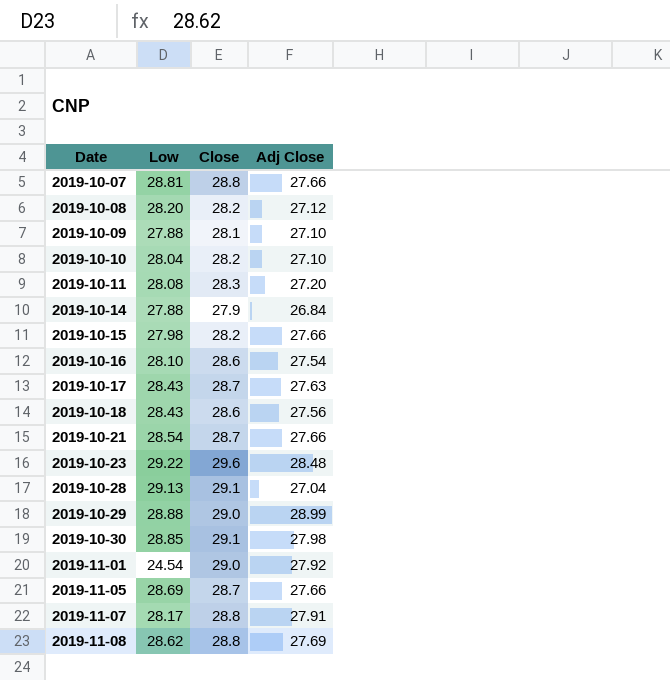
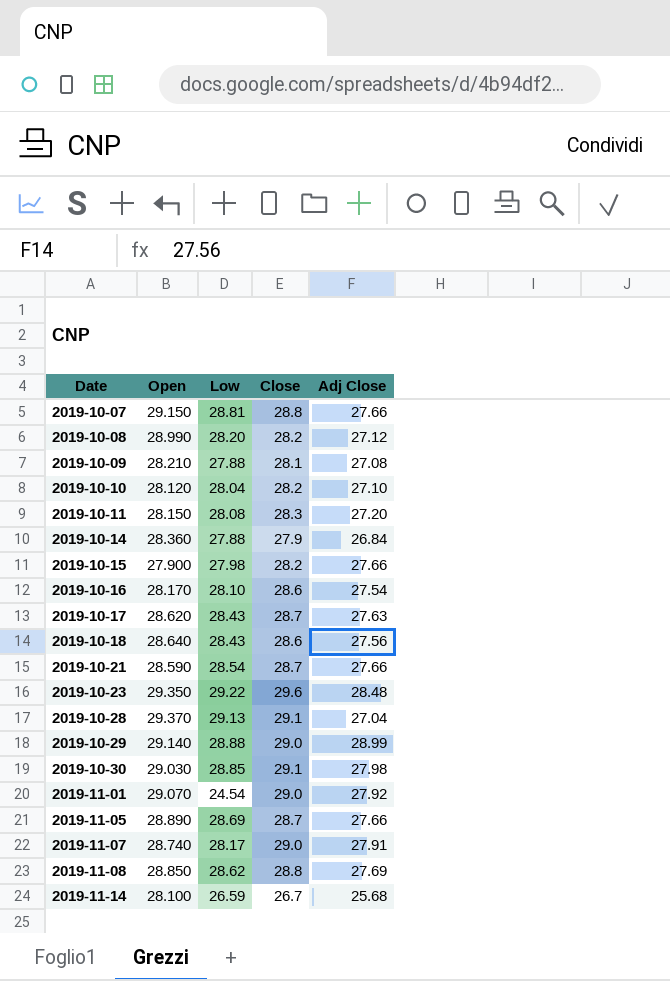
column Open | position: none -> 2
2019-10-09 | Adj Close: 27.10 -> 27.08
2019-11-07 | Close: 28.8 -> 29.0
row 2019-11-14: none -> 28.100 | 26.59 | 26.7 | 25.68

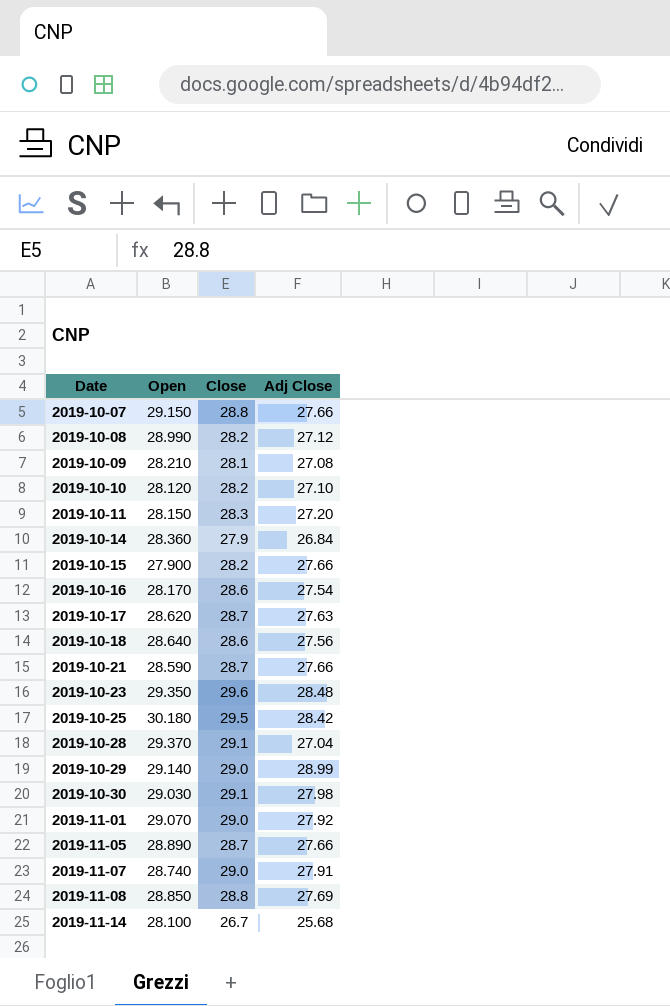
column Low | position: 3 -> none
row 2019-10-25: none -> 30.180 | 29.5 | 28.42

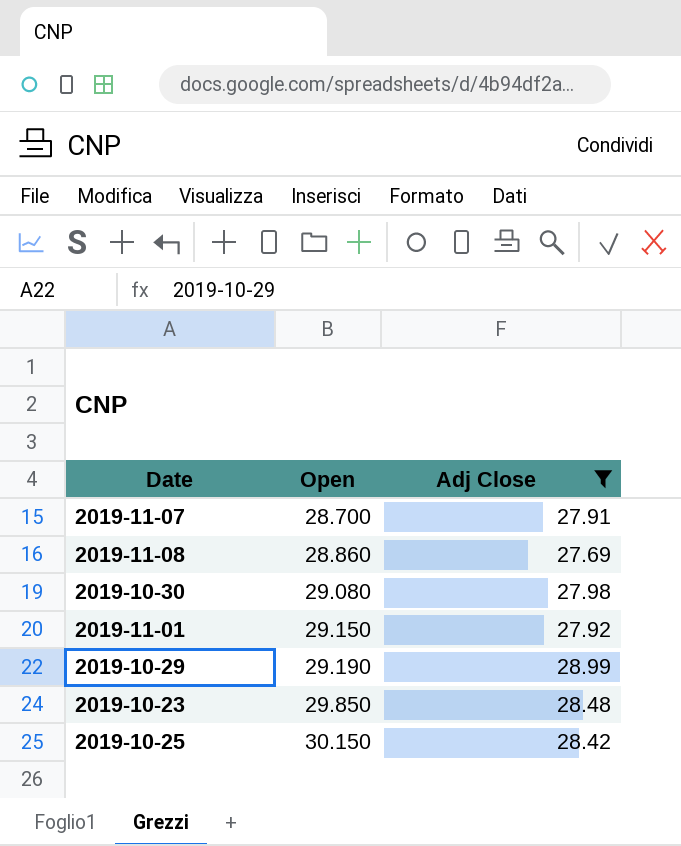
filter: none -> Adj Close >= 27.69
row order: Date ascending -> Open ascending
column Close | position: 3 -> none
2019-11-07 | Open: 28.740 -> 28.700
2019-11-08 | Open: 28.850 -> 28.860
2019-10-30 | Open: 29.030 -> 29.080
2019-11-01 | Open: 29.070 -> 29.150
2019-10-29 | Open: 29.140 -> 29.190
2019-10-23 | Open: 29.350 -> 29.850
2019-10-25 | Open: 30.180 -> 30.150

